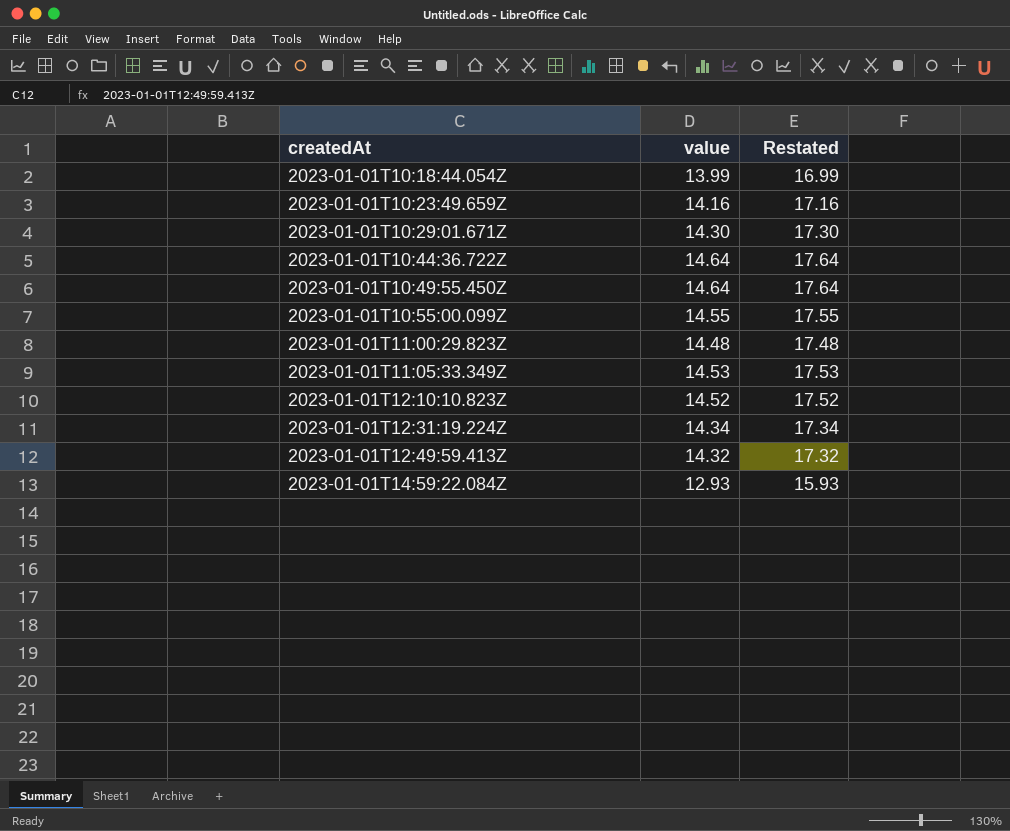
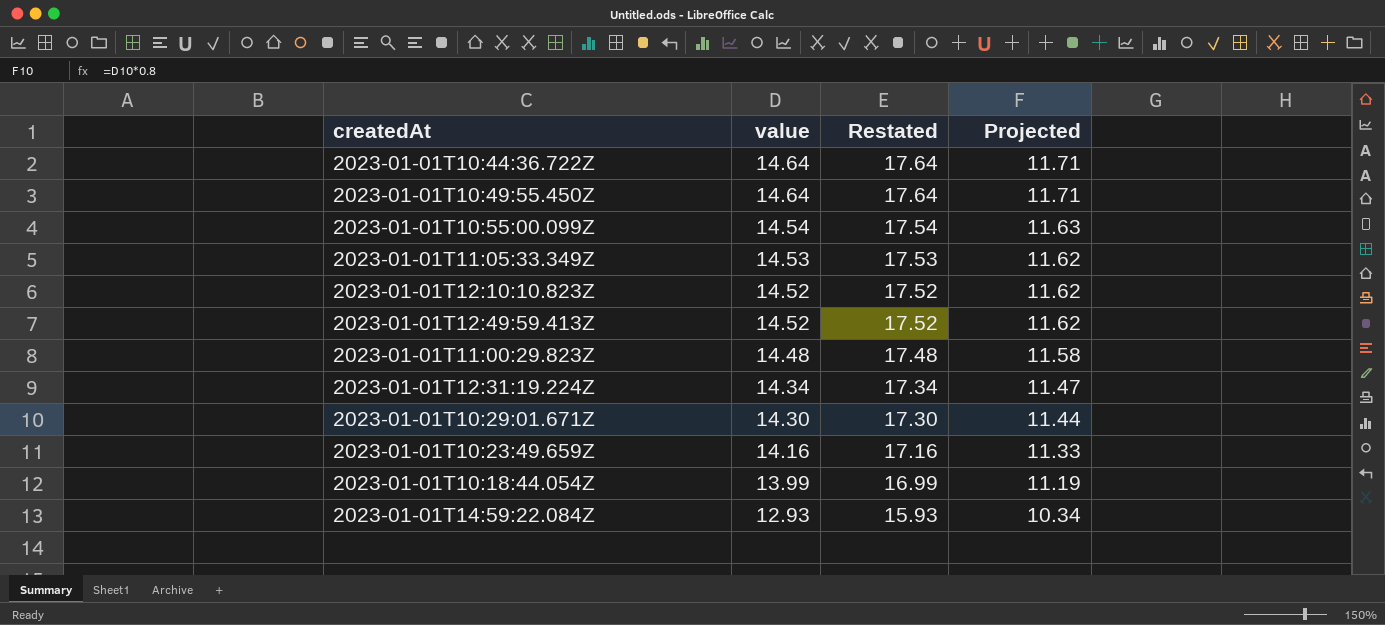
row order: createdAt ascending -> value descending
column Projected | formula: none -> [value] * 0.8
2023-01-01T10:55:00.099Z | value: 14.55 -> 14.54
2023-01-01T10:55:00.099Z | Restated: 17.55 -> 17.54
2023-01-01T12:49:59.413Z | value: 14.32 -> 14.52
2023-01-01T12:49:59.413Z | Restated: 17.32 -> 17.52

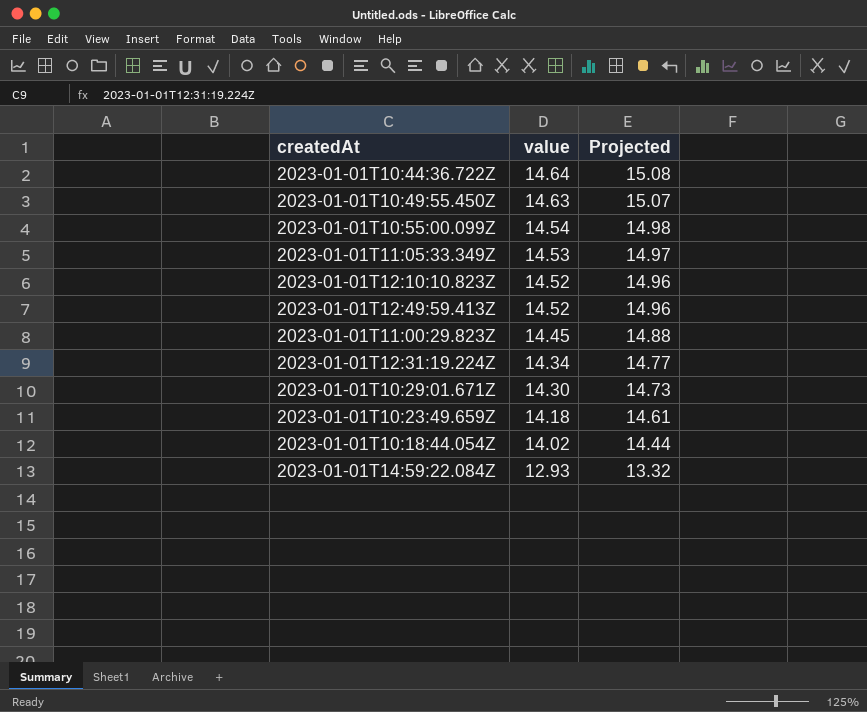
column Restated | formula: [value] + 3 -> none
column Projected | formula: [value] * 0.8 -> [value] * 1.03
2023-01-01T10:49:55.450Z | value: 14.64 -> 14.63
2023-01-01T11:00:29.823Z | value: 14.48 -> 14.45
2023-01-01T10:23:49.659Z | value: 14.16 -> 14.18
2023-01-01T10:18:44.054Z | value: 13.99 -> 14.02

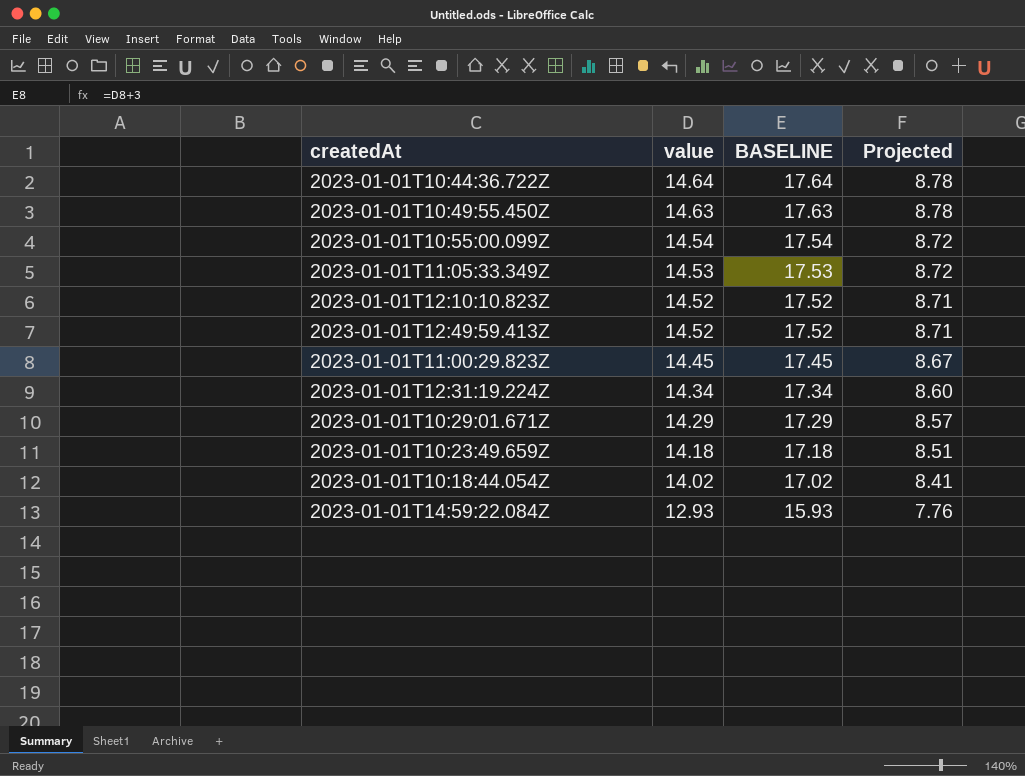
column BASELINE | formula: none -> [value] + 3
column Projected | formula: [value] * 1.03 -> [value] * 0.6
2023-01-01T10:29:01.671Z | value: 14.30 -> 14.29

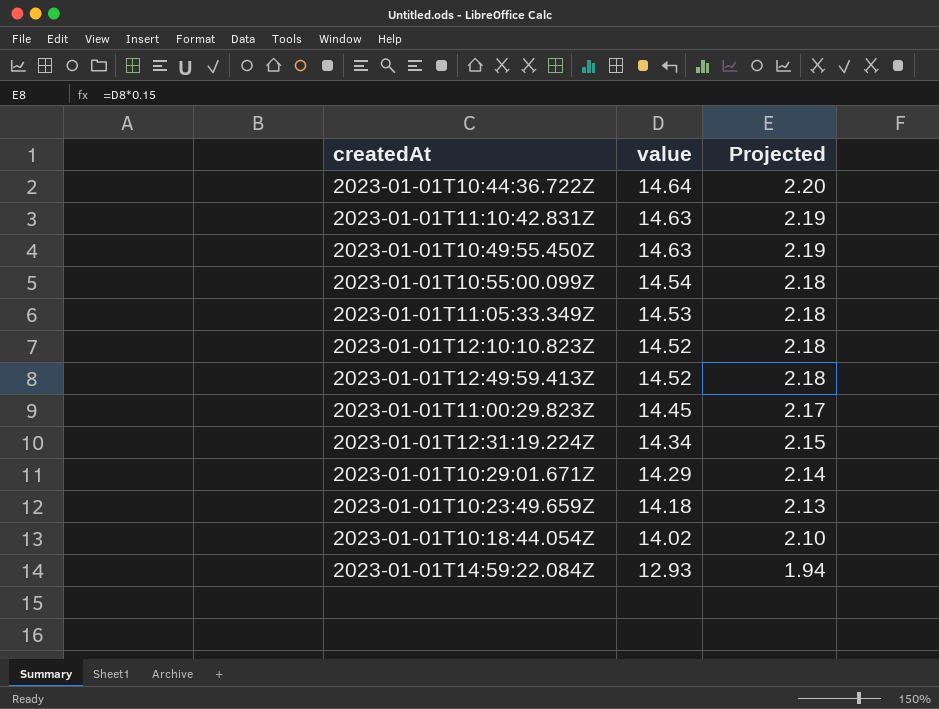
column BASELINE | formula: [value] + 3 -> none
column Projected | formula: [value] * 0.6 -> [value] * 0.15
row 2023-01-01T11:10:42.831Z: none -> 14.63 | 2.19

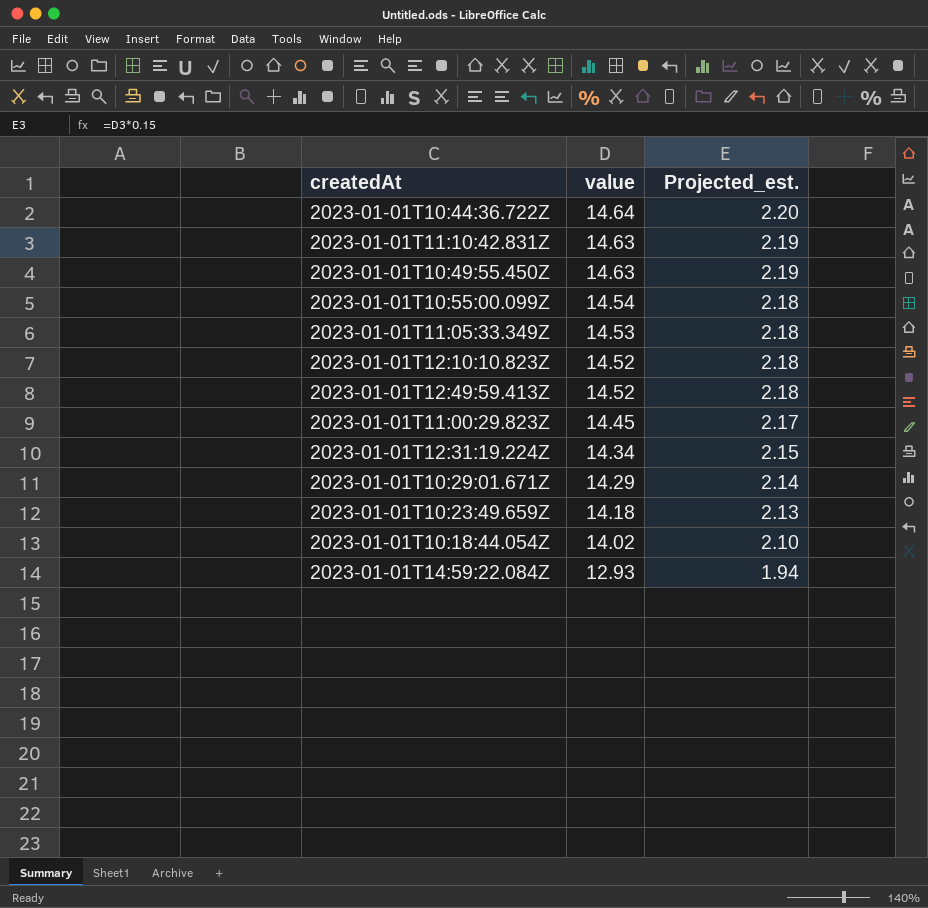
column name: Projected -> Projected_est.

